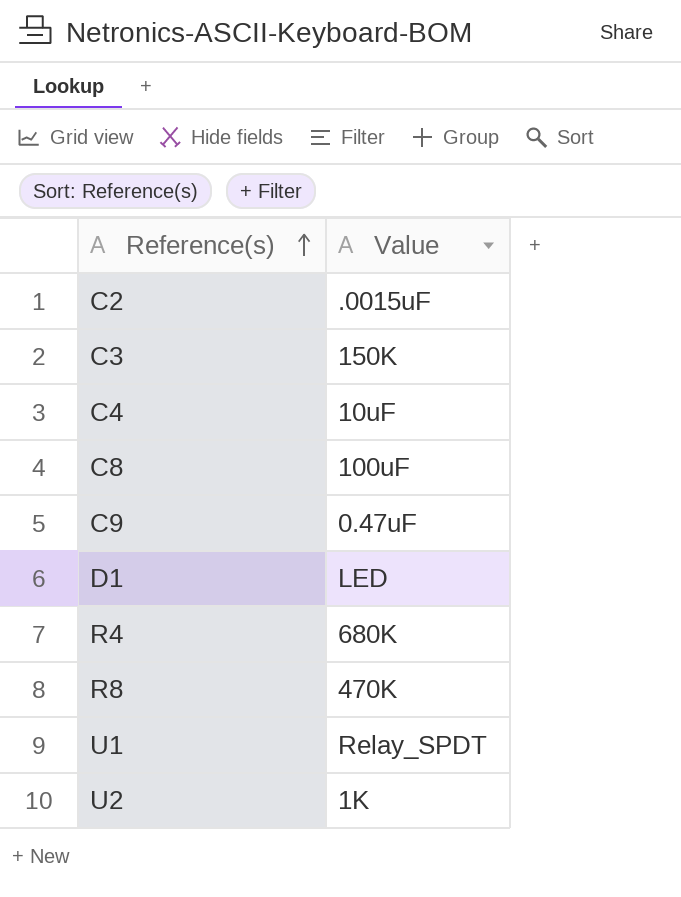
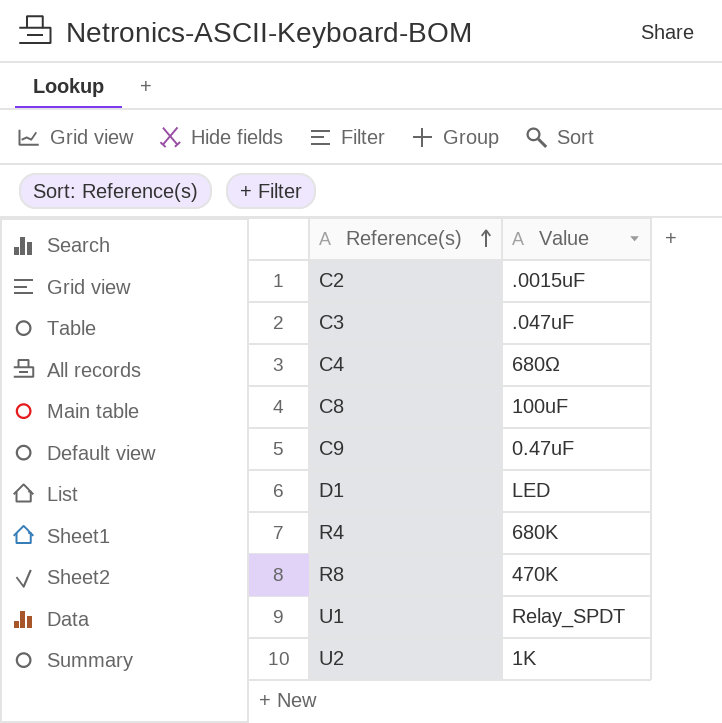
C3 | Value: 150K -> .047uF
C4 | Value: 10uF -> 680Ω

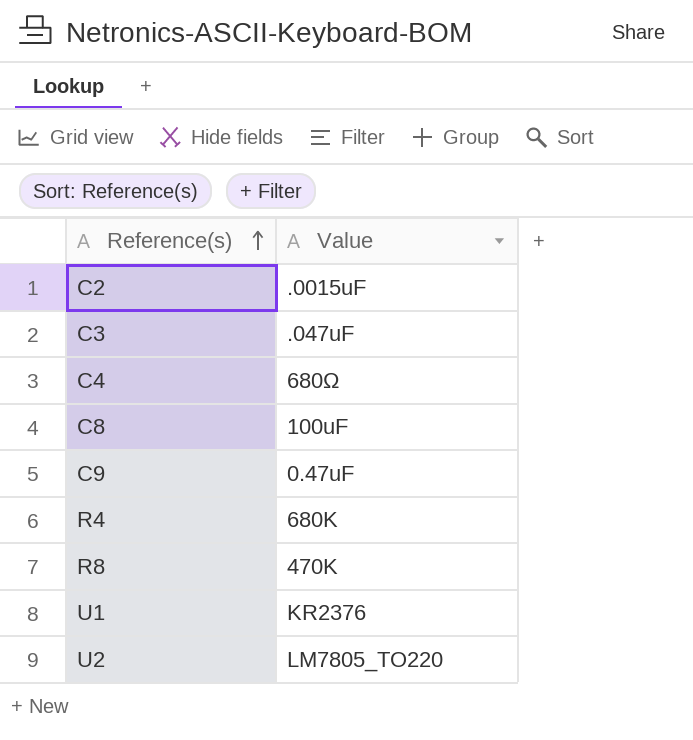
row D1: LED -> none
U1 | Value: Relay_SPDT -> KR2376
U2 | Value: 1K -> LM7805_TO220

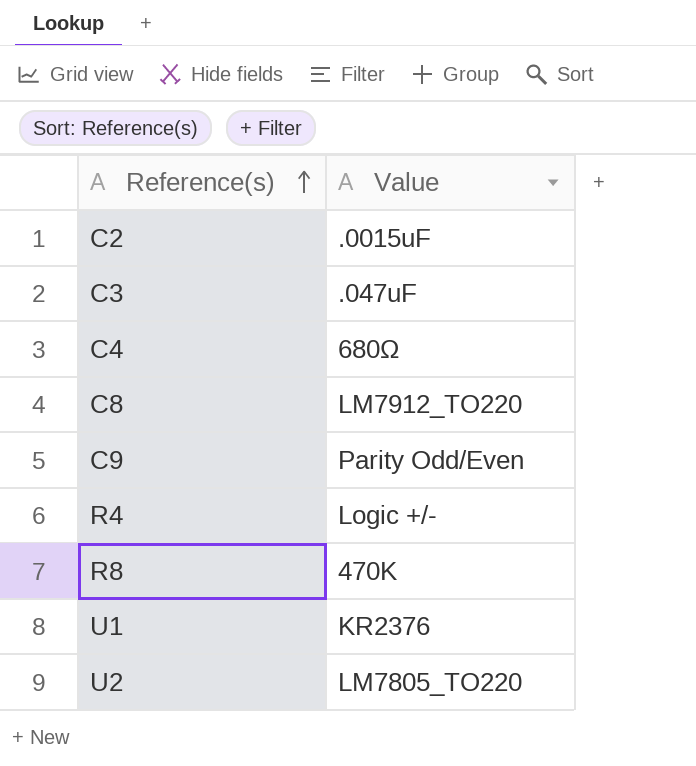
C8 | Value: 100uF -> LM7912_TO220
C9 | Value: 0.47uF -> Parity Odd/Even
R4 | Value: 680K -> Logic +/-

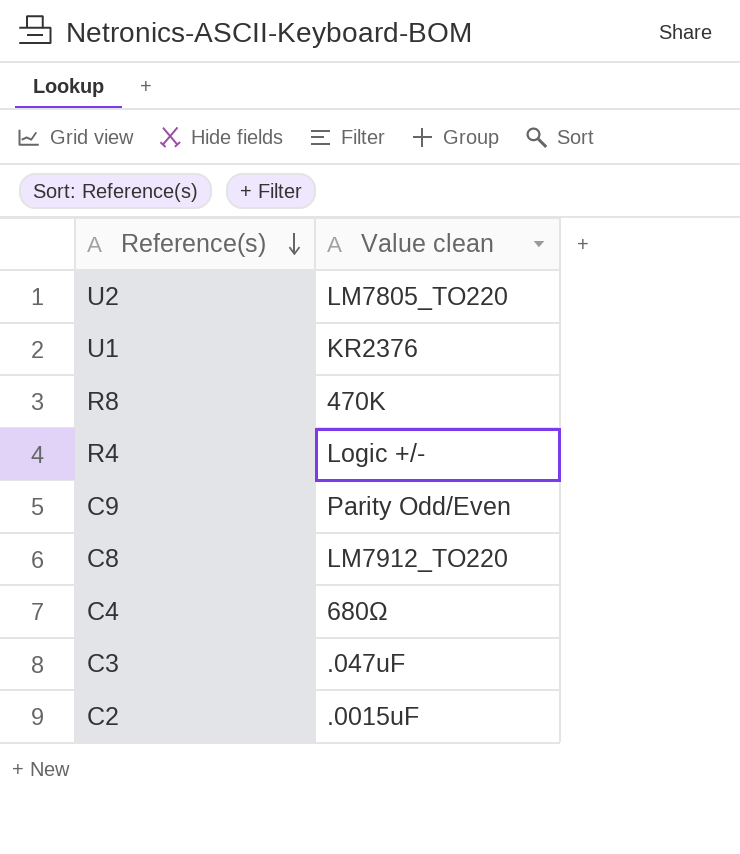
row order: Reference(s) ascending -> Reference(s) descending
column name: Value -> Value clean

